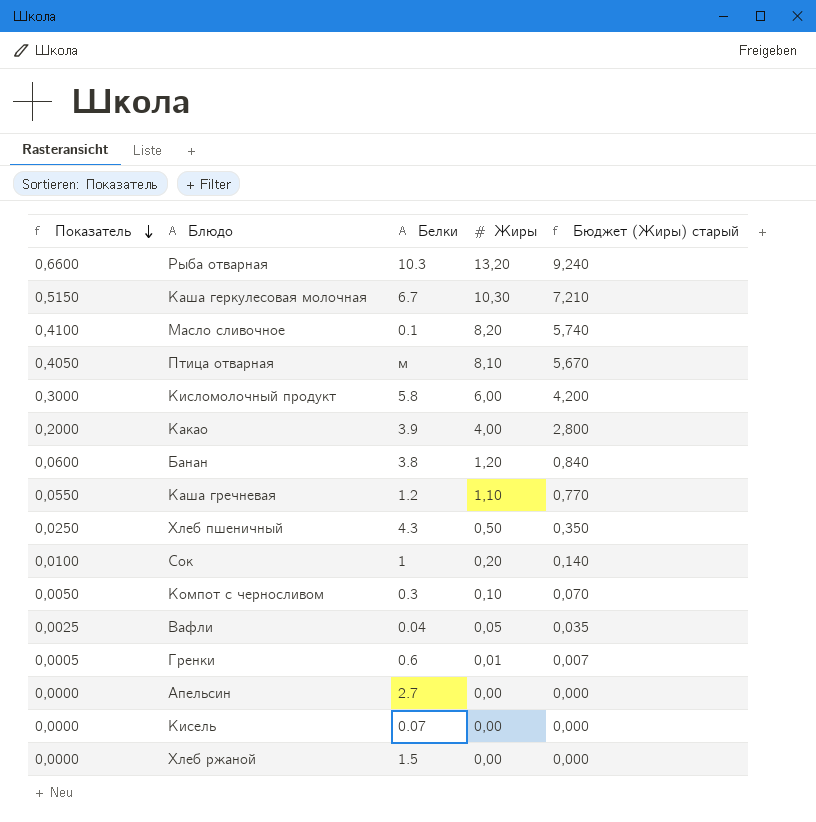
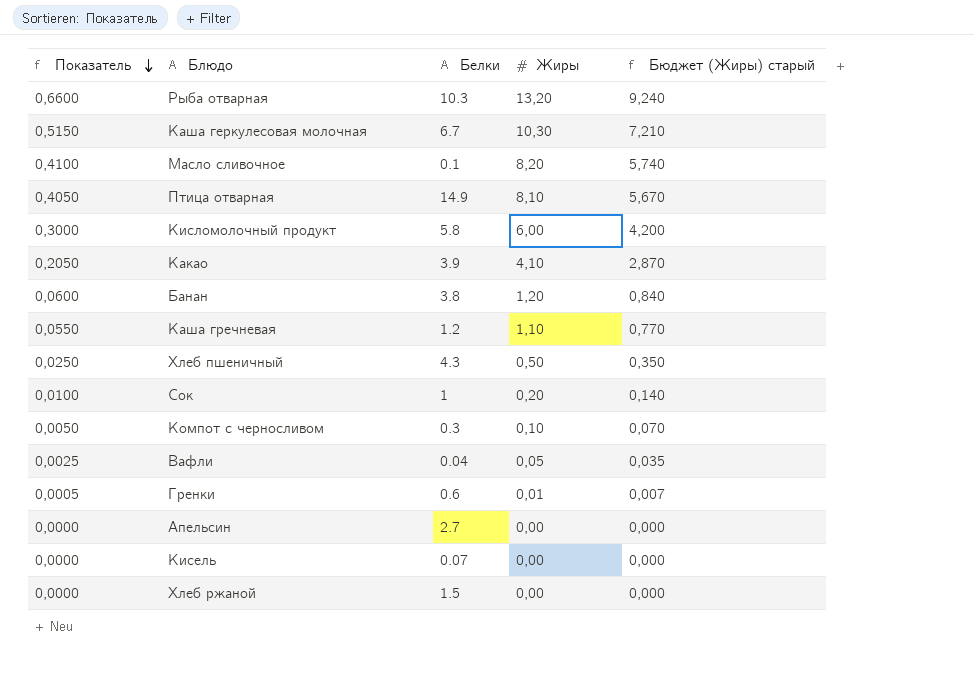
Птица отварная | Белки: м -> 14.9
Какао | Показатель: 0,2000 -> 0,2050
Какао | Жиры: 4,00 -> 4,10
Какао | Бюджет (Жиры) старый: 2,800 -> 2,870

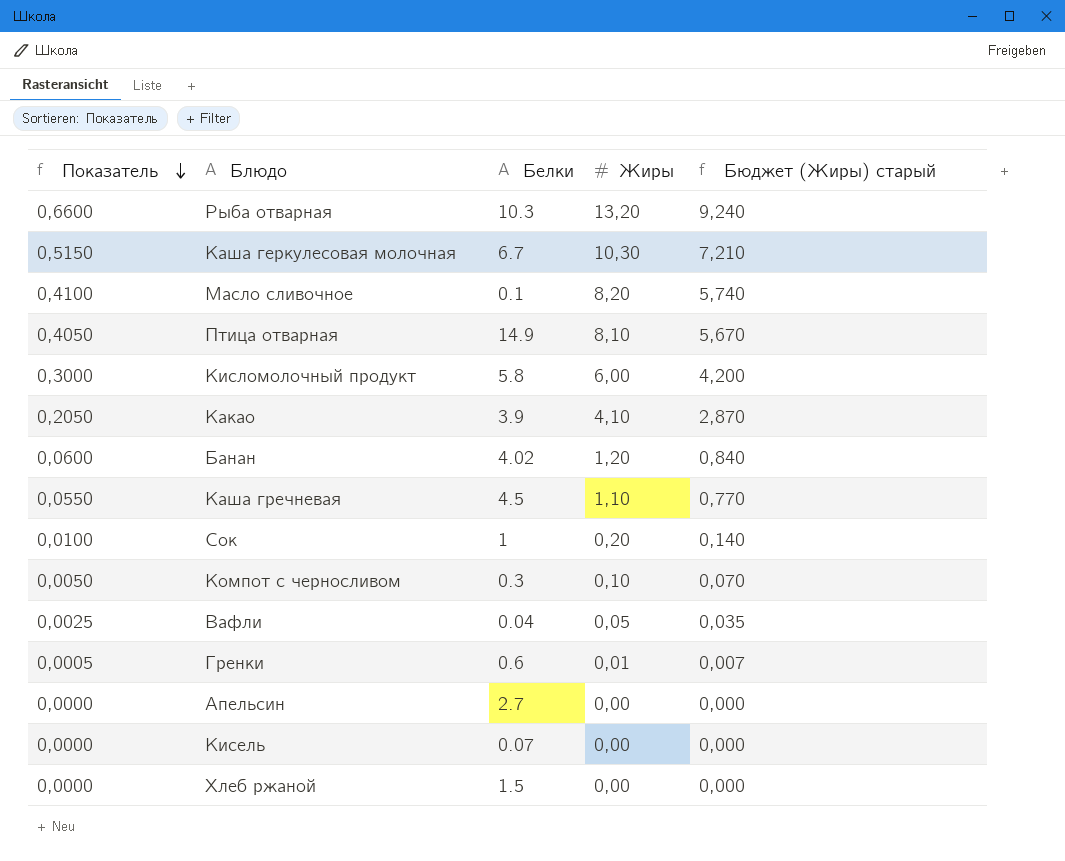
row Хлеб пшеничный: 0,0250 | 4.3 | 0,50 | 0,350 -> none
Банан | Белки: 3.8 -> 4.02
Каша гречневая | Белки: 1.2 -> 4.5

